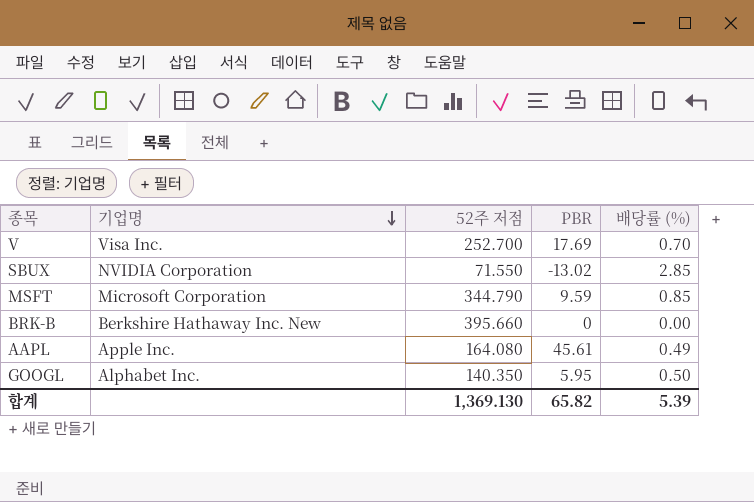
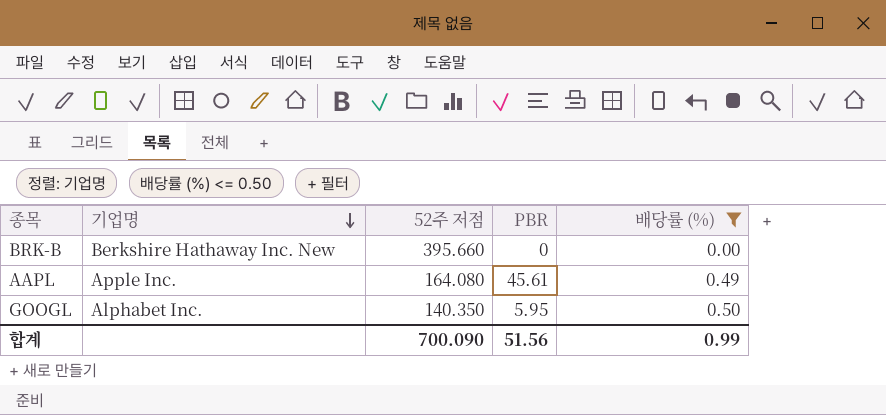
filter: none -> 배당률 (%) <= 0.50
합계 | 52주 저점: 1,369.130 -> 700.090
합계 | PBR: 65.82 -> 51.56
합계 | 배당률 (%): 5.39 -> 0.99

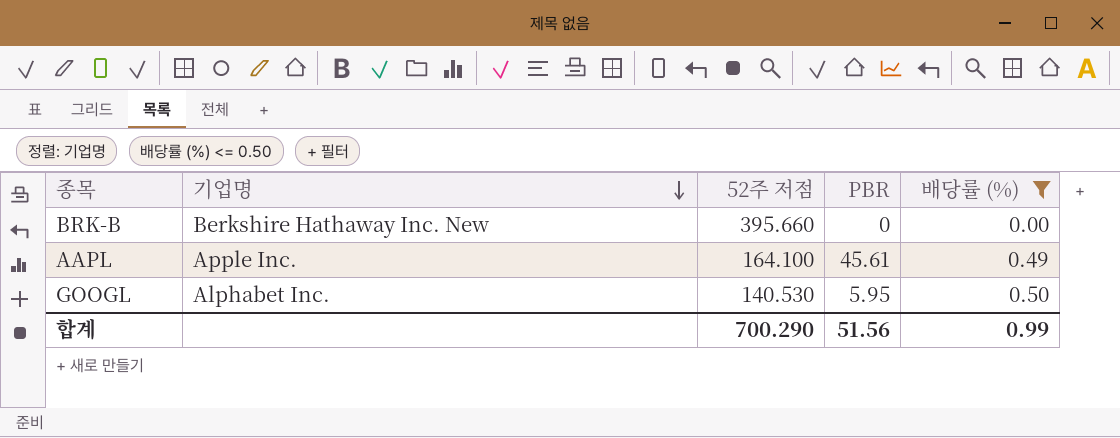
AAPL | 52주 저점: 164.080 -> 164.100
GOOGL | 52주 저점: 140.350 -> 140.530
합계 | 52주 저점: 700.090 -> 700.290

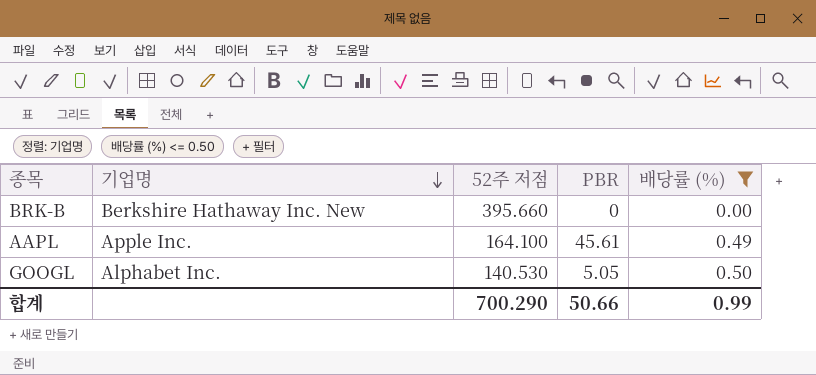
GOOGL | PBR: 5.95 -> 5.05
합계 | PBR: 51.56 -> 50.66

